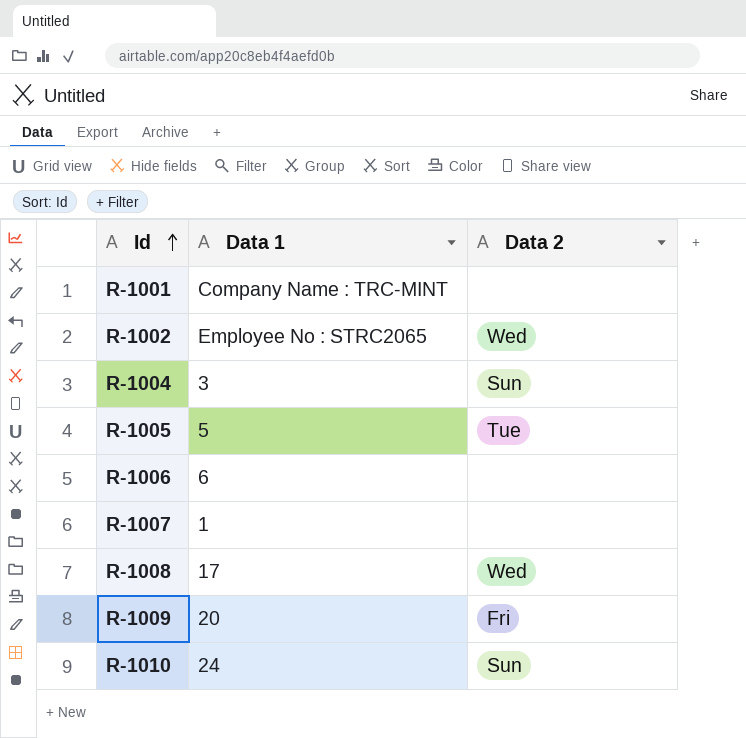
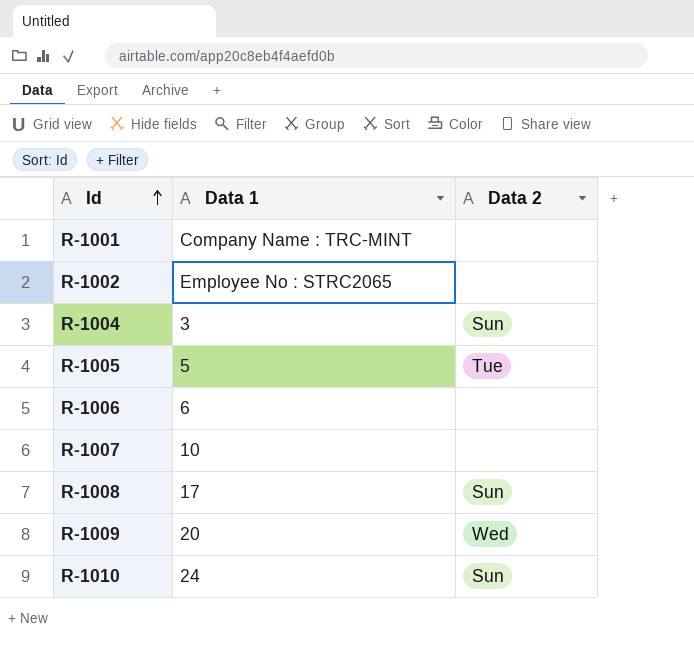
R-1002 | Data 2: Wed -> none
R-1007 | Data 1: 1 -> 10
R-1008 | Data 2: Wed -> Sun
R-1009 | Data 2: Fri -> Wed

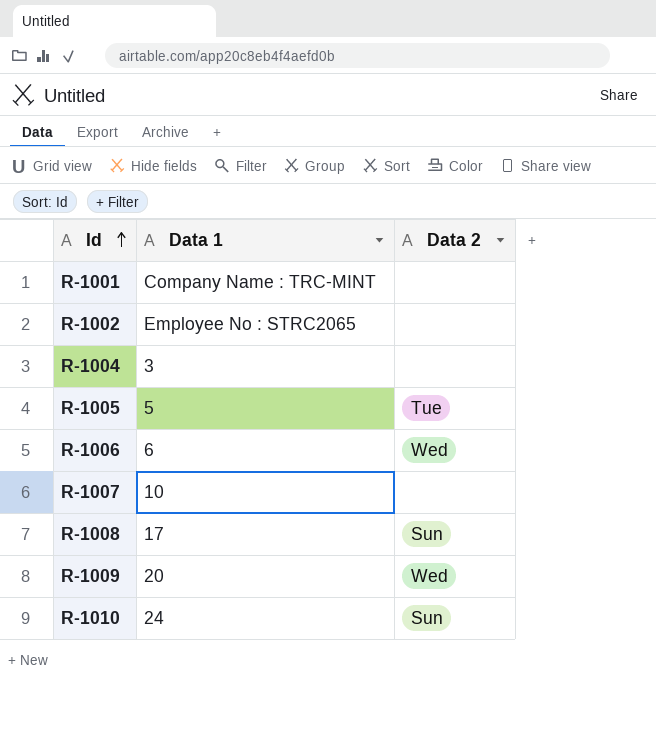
R-1004 | Data 2: Sun -> none
R-1006 | Data 2: none -> Wed

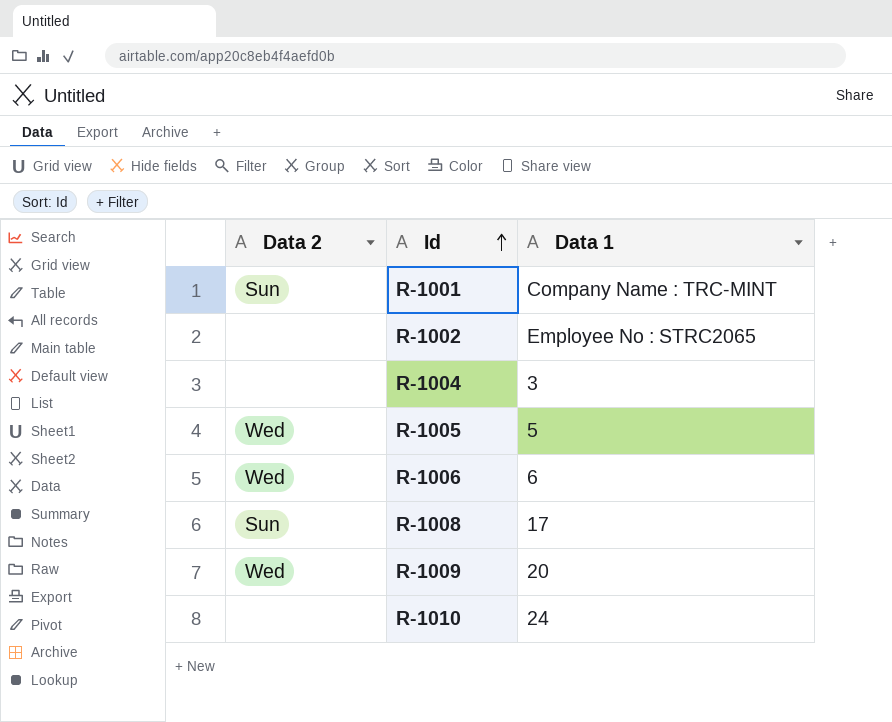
column Data 2 | position: 3 -> 1
row R-1007: 10 | none -> none
R-1001 | Data 2: none -> Sun
R-1005 | Data 2: Tue -> Wed
R-1010 | Data 2: Sun -> none

